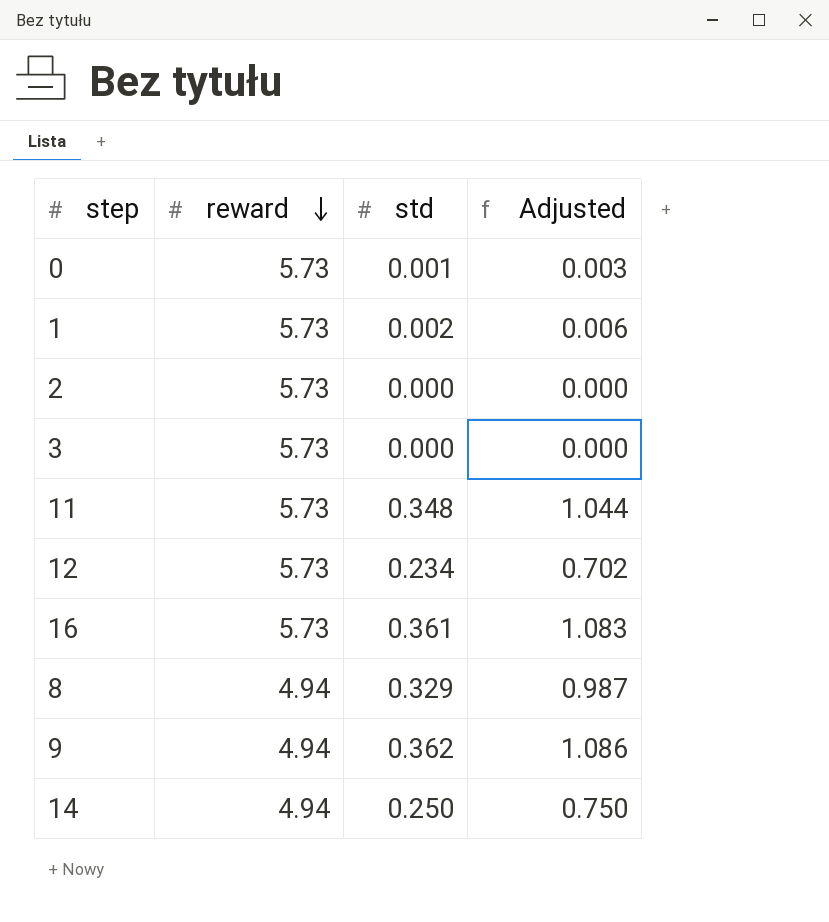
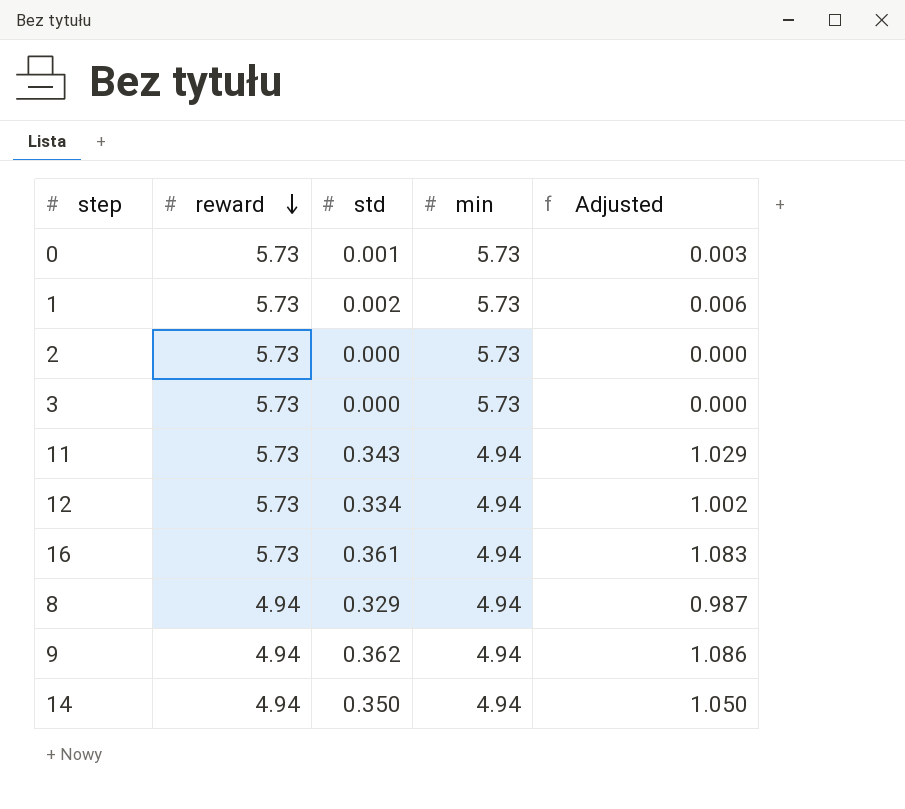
column min | position: none -> 4
11 | std: 0.348 -> 0.343
11 | Adjusted: 1.044 -> 1.029
12 | std: 0.234 -> 0.334
12 | Adjusted: 0.702 -> 1.002
14 | std: 0.250 -> 0.350
14 | Adjusted: 0.750 -> 1.050

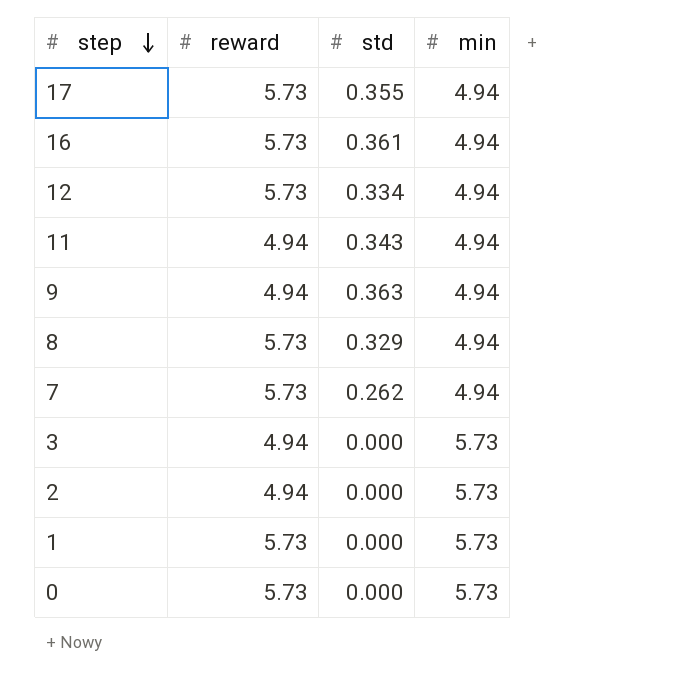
row order: reward descending -> step descending
column Adjusted | formula: [std] * 3 -> none
row 14: 4.94 | 0.350 | 4.94 | 1.050 -> none
row 17: none -> 5.73 | 0.355 | 4.94
11 | reward: 5.73 -> 4.94
9 | std: 0.362 -> 0.363
8 | reward: 4.94 -> 5.73
row 7: none -> 5.73 | 0.262 | 4.94
3 | reward: 5.73 -> 4.94
2 | reward: 5.73 -> 4.94
1 | std: 0.002 -> 0.000
0 | std: 0.001 -> 0.000

